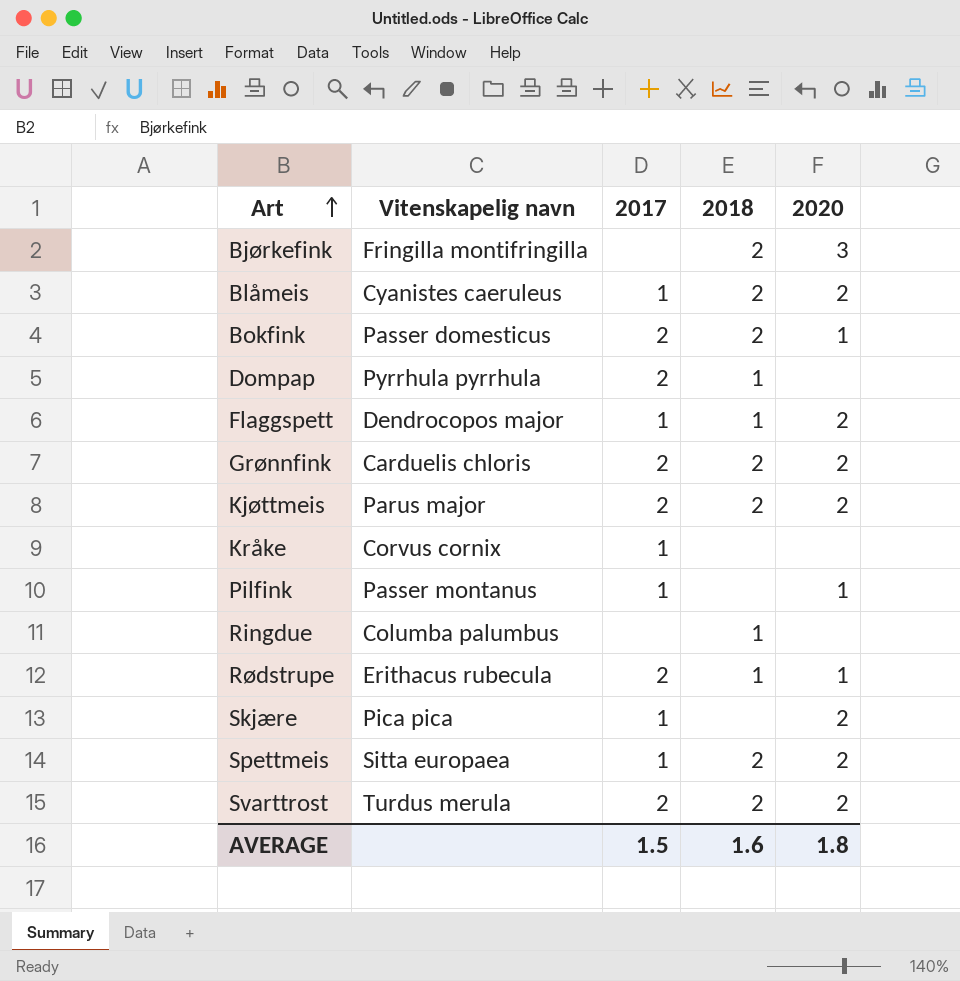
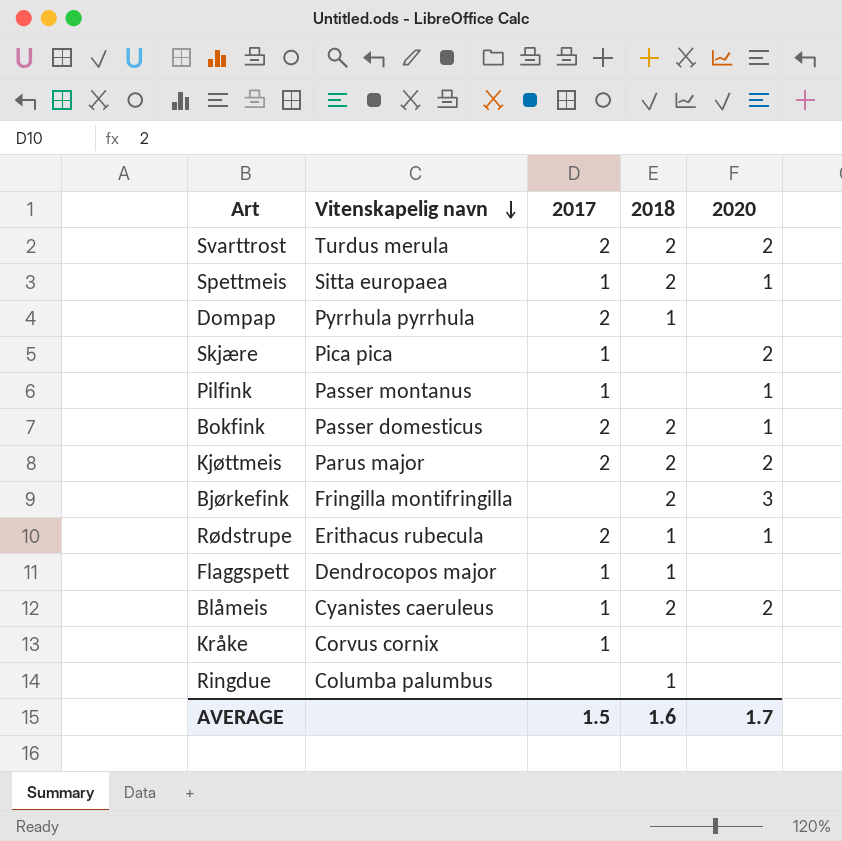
row order: Art ascending -> Vitenskapelig navn descending
row Grønnfink: Carduelis chloris | 2 | 2 | 2 -> none
Spettmeis | 2020: 2 -> 1
Flaggspett | 2020: 2 -> none
AVERAGE | 2020: 1.8 -> 1.7

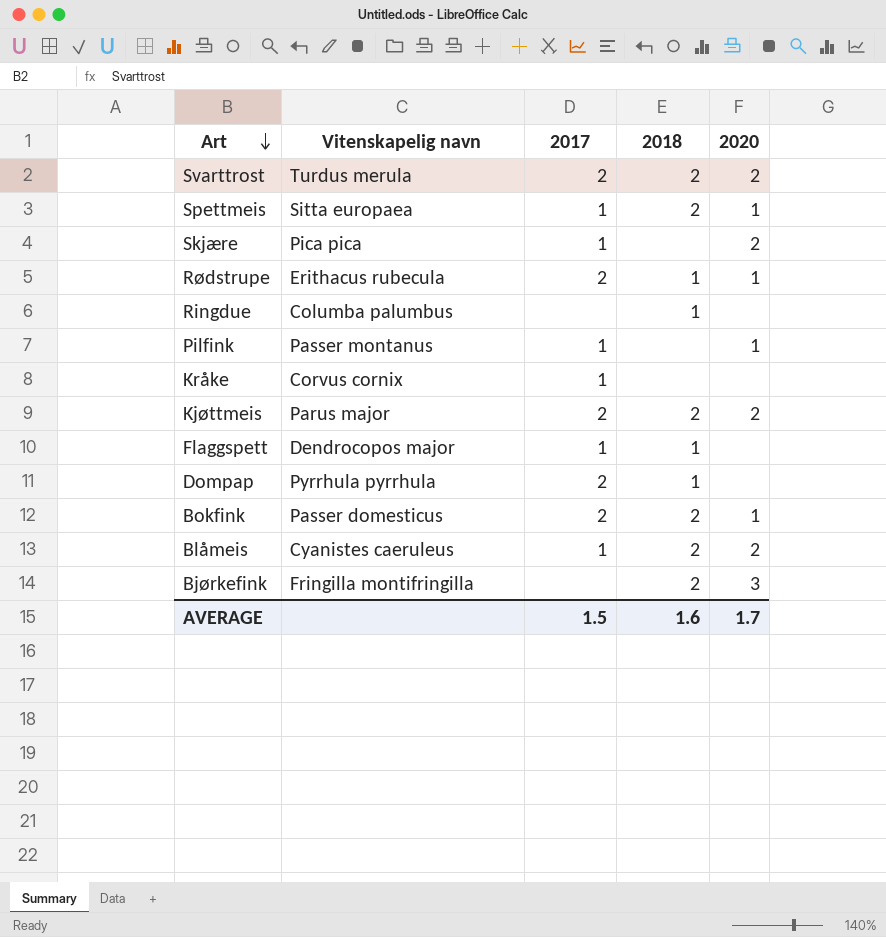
row order: Vitenskapelig navn descending -> Art descending

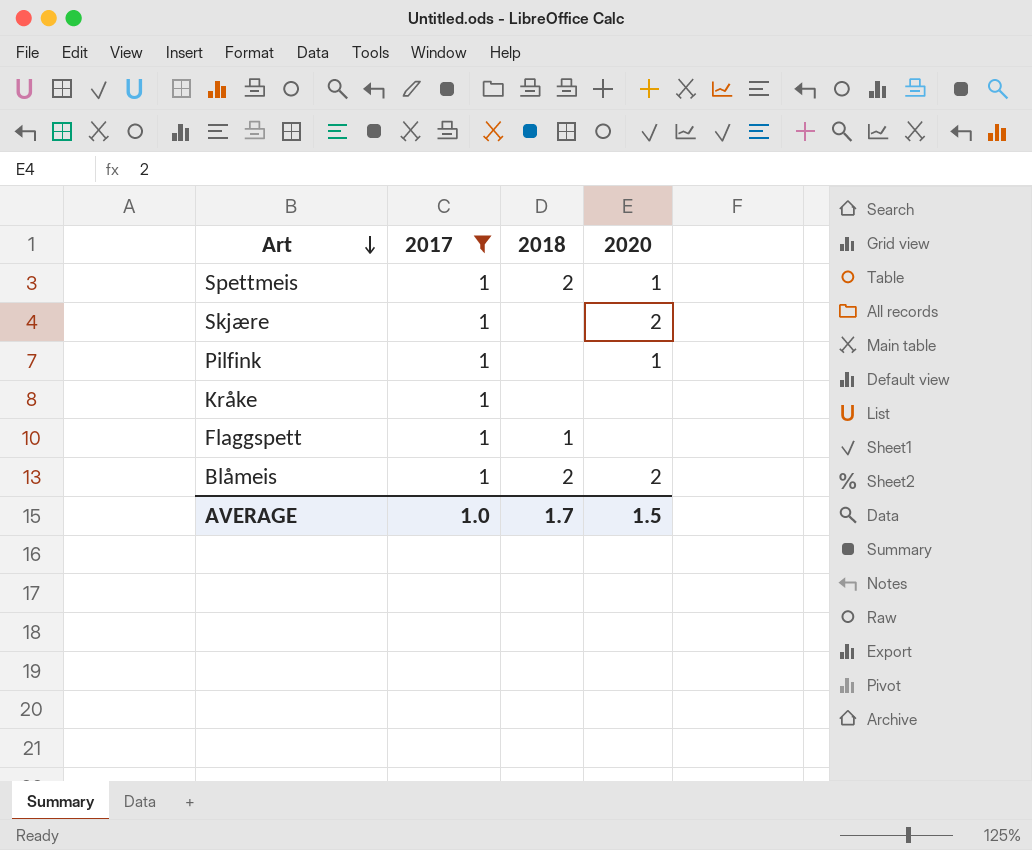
filter: none -> 2017 = 1
column Vitenskapelig navn | position: 2 -> none
AVERAGE | 2017: 1.5 -> 1.0
AVERAGE | 2018: 1.6 -> 1.7
AVERAGE | 2020: 1.7 -> 1.5

